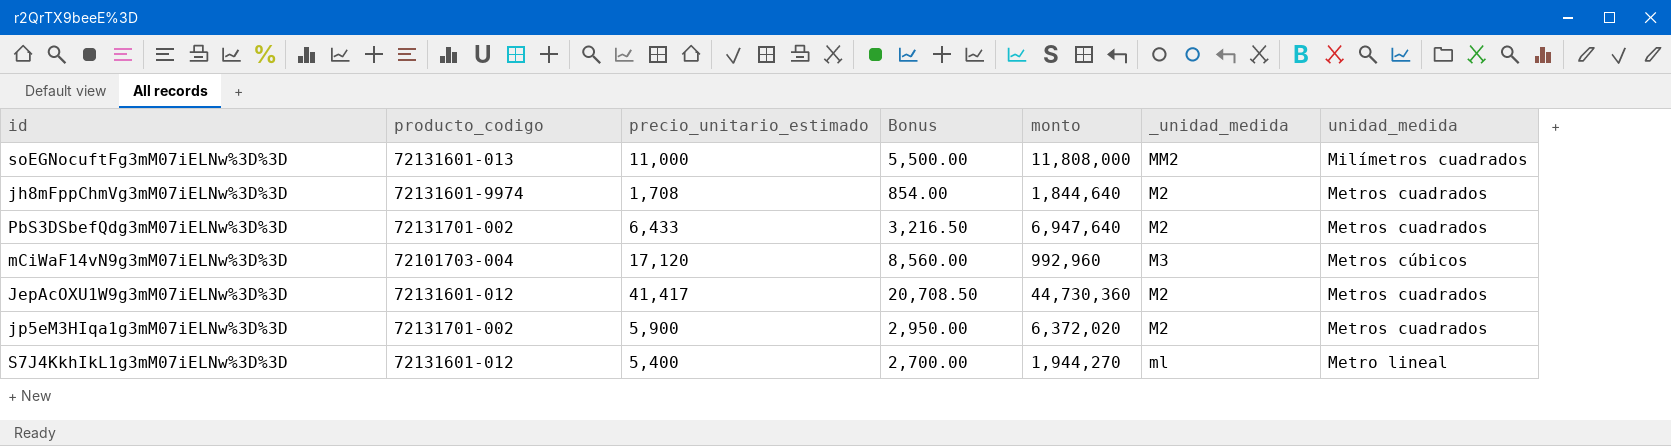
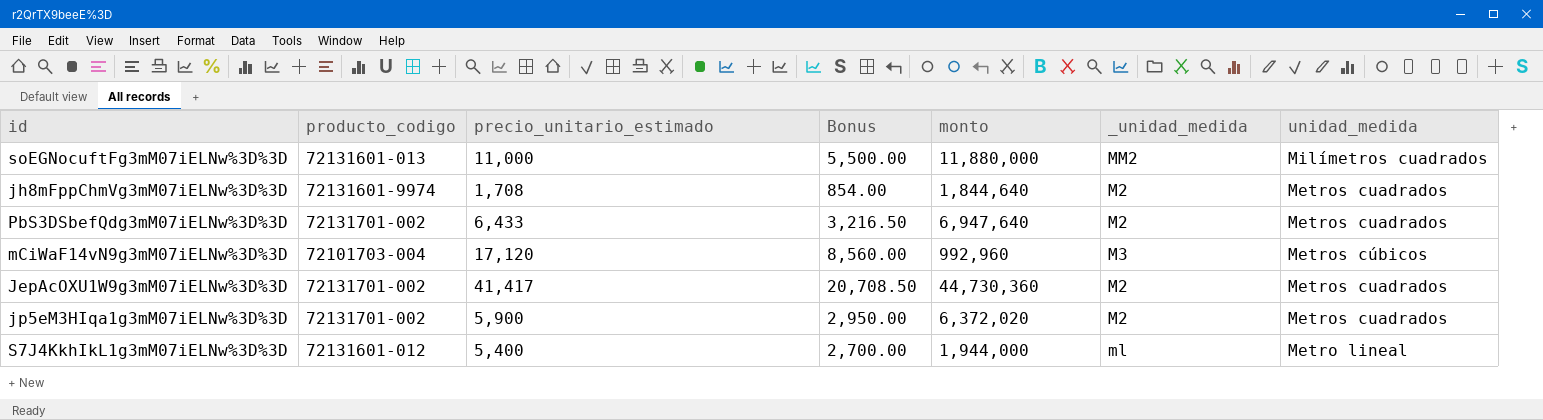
soEGNocuftFg3mM07iELNw%3D%3D | monto: 11,808,000 -> 11,880,000
JepAcOXU1W9g3mM07iELNw%3D%3D | producto_codigo: 72131601-012 -> 72131701-002
S7J4KkhIkL1g3mM07iELNw%3D%3D | monto: 1,944,270 -> 1,944,000

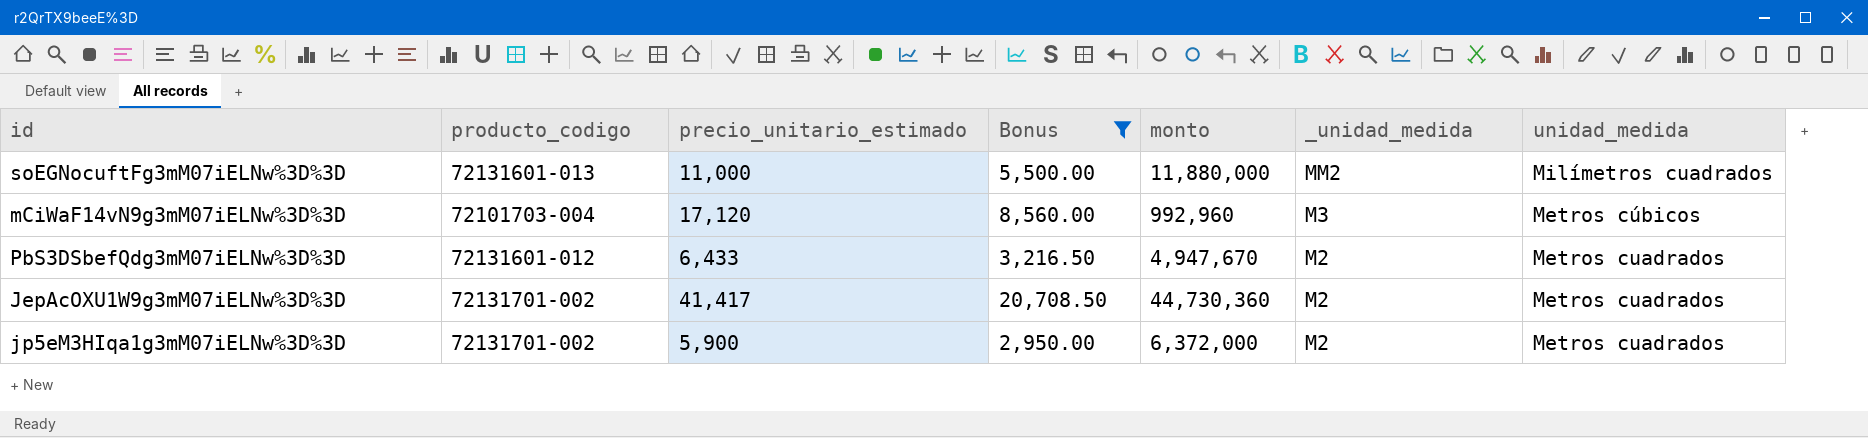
filter: none -> Bonus >= 2,950.00
row order: none -> _unidad_medida descending
PbS3DSbefQdg3mM07iELNw%3D%3D | producto_codigo: 72131701-002 -> 72131601-012
PbS3DSbefQdg3mM07iELNw%3D%3D | monto: 6,947,640 -> 4,947,670
jp5eM3HIqa1g3mM07iELNw%3D%3D | monto: 6,372,020 -> 6,372,000

